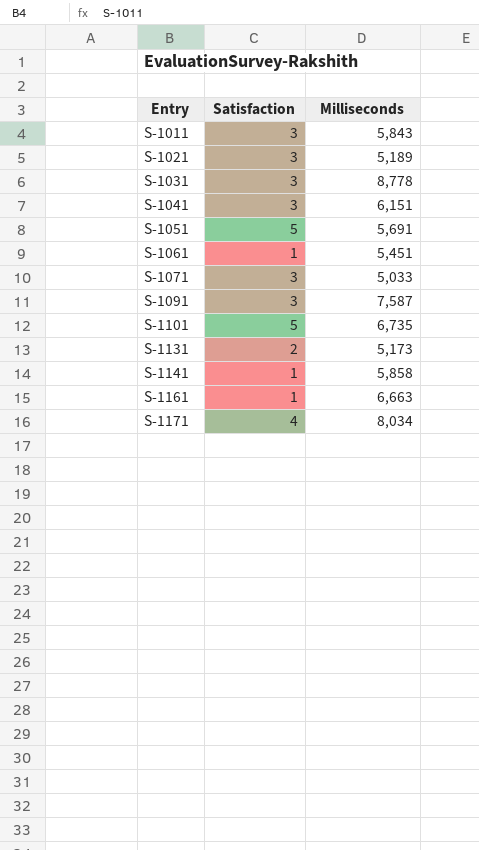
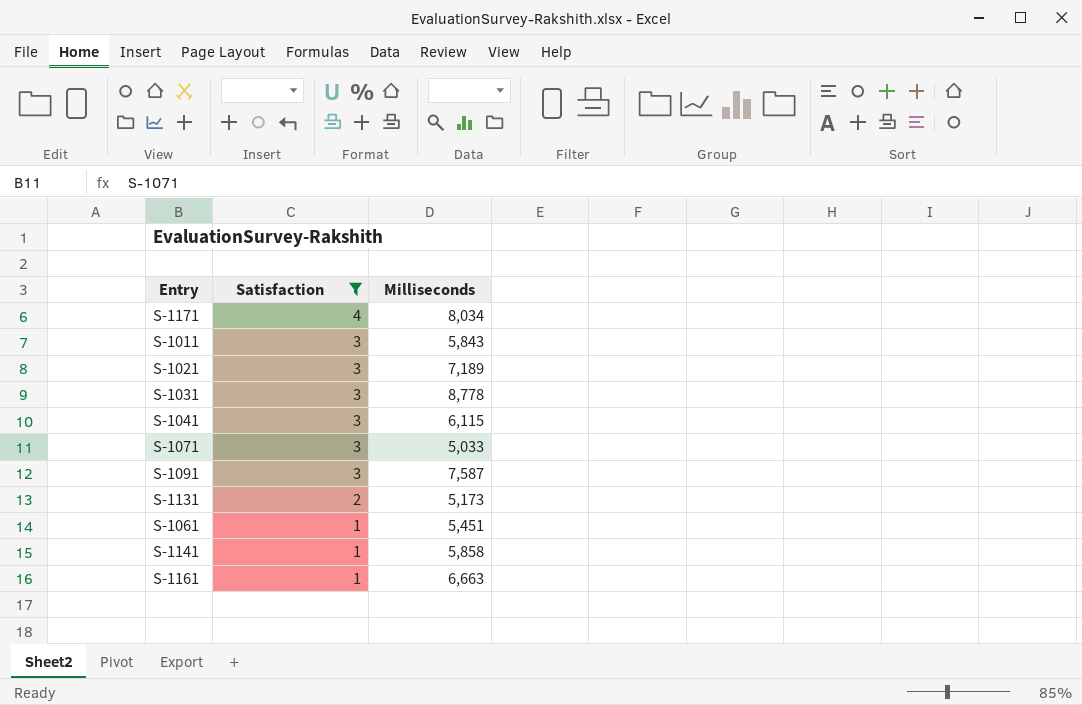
filter: none -> Satisfaction != 5
row order: Entry ascending -> Satisfaction descending
S-1021 | Milliseconds: 5,189 -> 7,189
S-1041 | Milliseconds: 6,151 -> 6,115

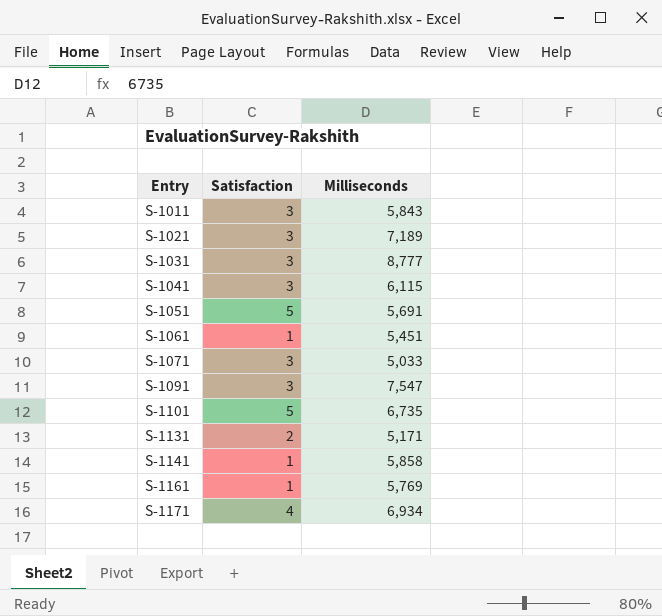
filter: Satisfaction != 5 -> none
row order: Satisfaction descending -> Entry ascending
S-1031 | Milliseconds: 8,778 -> 8,777
S-1091 | Milliseconds: 7,587 -> 7,547
S-1131 | Milliseconds: 5,173 -> 5,171
S-1161 | Milliseconds: 6,663 -> 5,769
S-1171 | Milliseconds: 8,034 -> 6,934

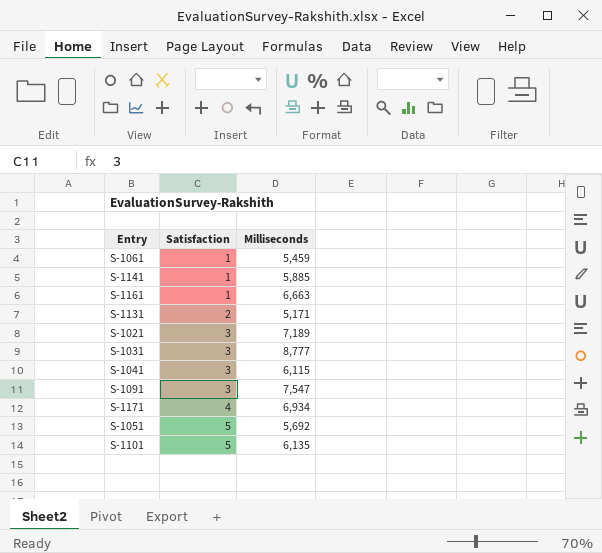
row order: Entry ascending -> Satisfaction ascending
row S-1011: 3 | 5,843 -> none
row S-1071: 3 | 5,033 -> none
S-1061 | Milliseconds: 5,451 -> 5,459
S-1141 | Milliseconds: 5,858 -> 5,885
S-1161 | Milliseconds: 5,769 -> 6,663
S-1051 | Milliseconds: 5,691 -> 5,692
S-1101 | Milliseconds: 6,735 -> 6,135

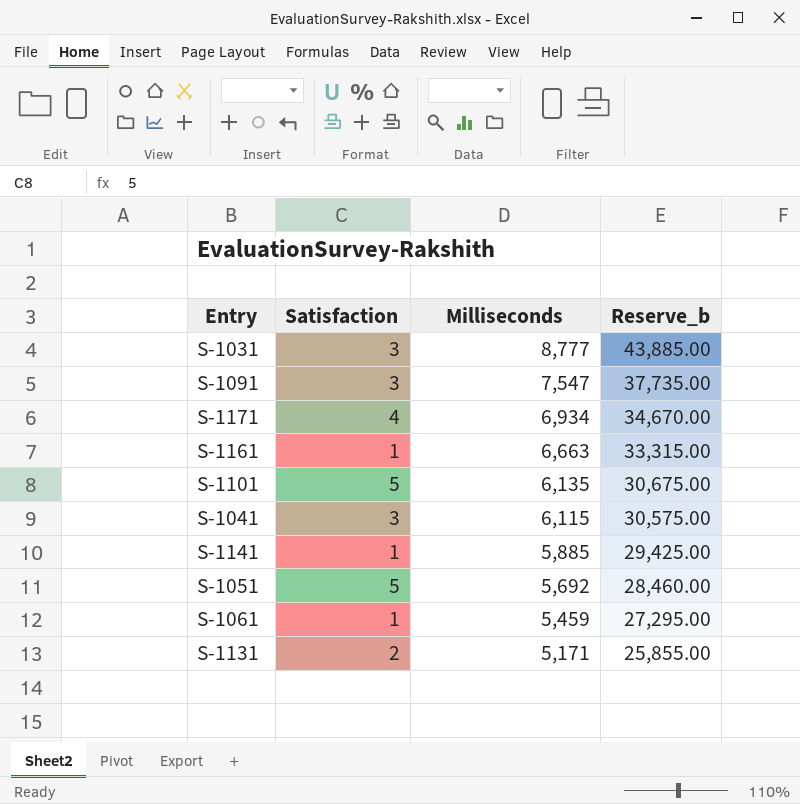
row order: Satisfaction ascending -> Milliseconds descending
column Reserve_b | formula: none -> [Milliseconds] * 5
row S-1021: 3 | 7,189 -> none

